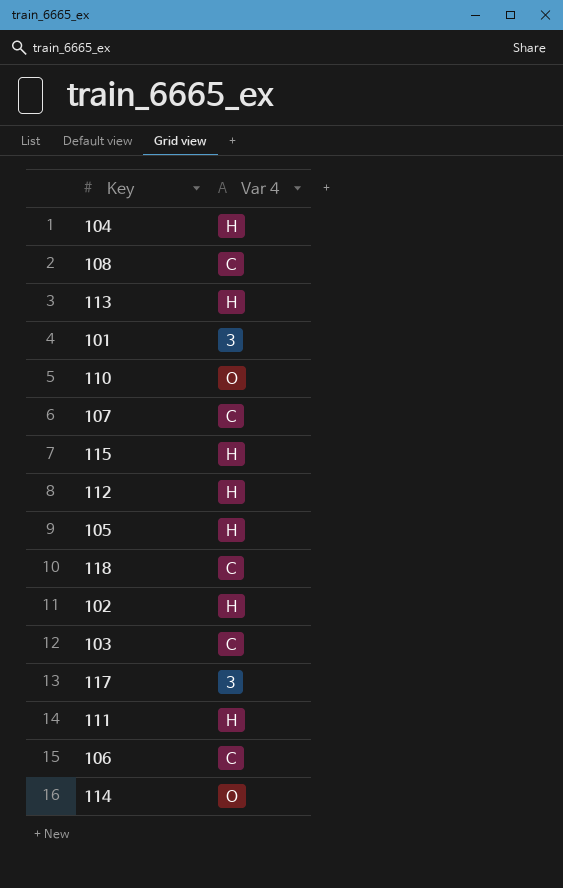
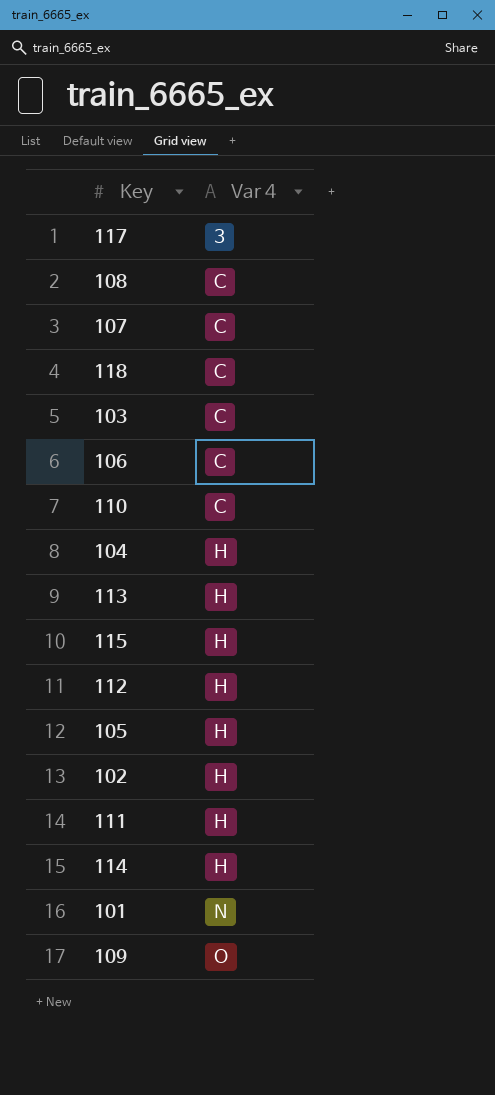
row order: none -> Var 4 ascending
110 | Var 4: O -> C
114 | Var 4: O -> H
101 | Var 4: 3 -> N
row 109: none -> O

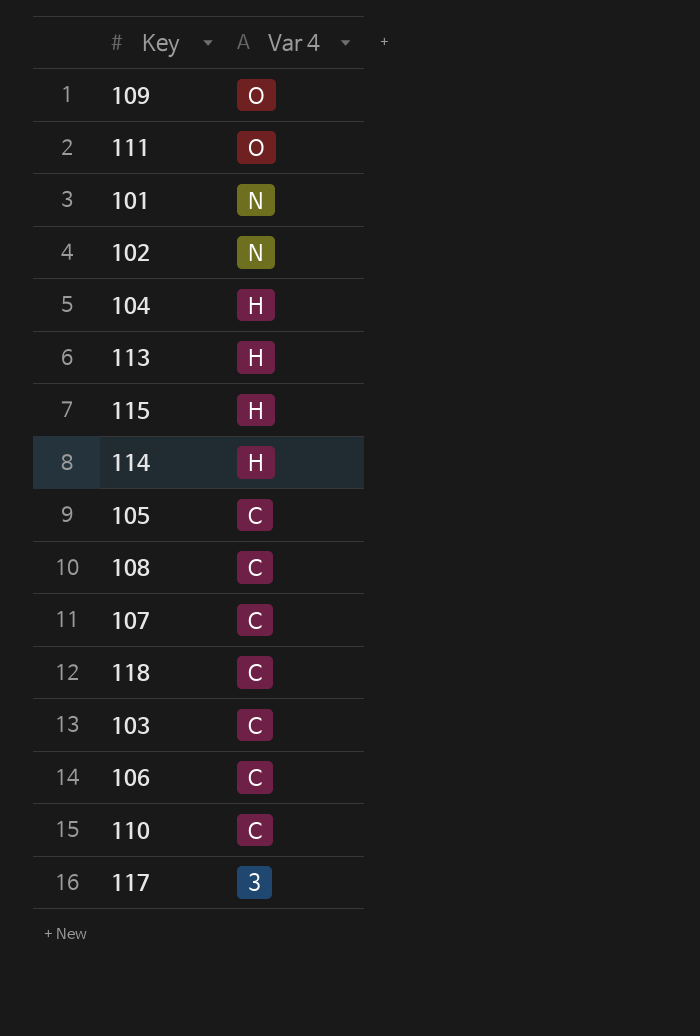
row order: Var 4 ascending -> Var 4 descending
row 112: H -> none
111 | Var 4: H -> O
102 | Var 4: H -> N
105 | Var 4: H -> C

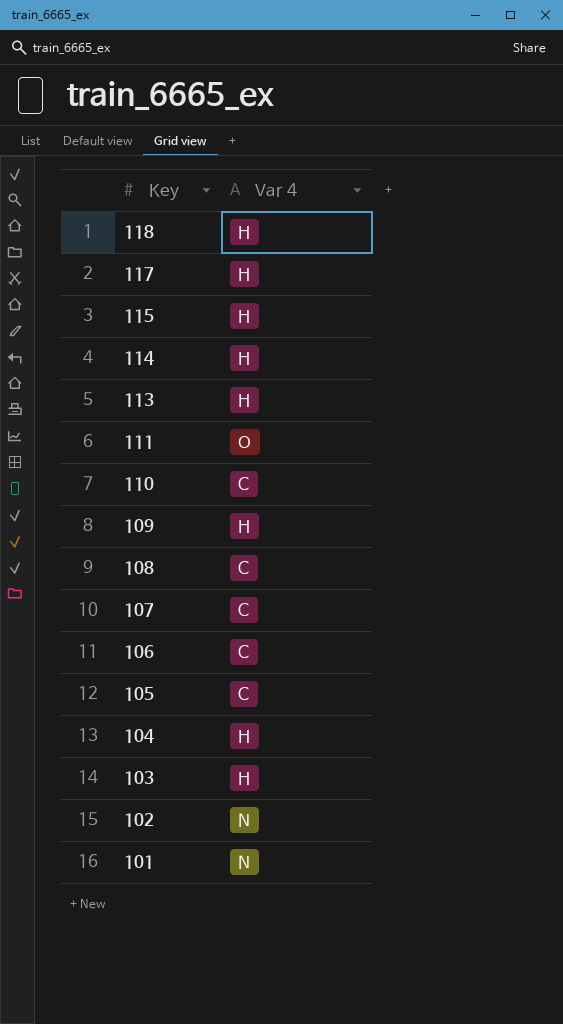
row order: Var 4 descending -> Key descending
118 | Var 4: C -> H
117 | Var 4: 3 -> H
109 | Var 4: O -> H
103 | Var 4: C -> H

